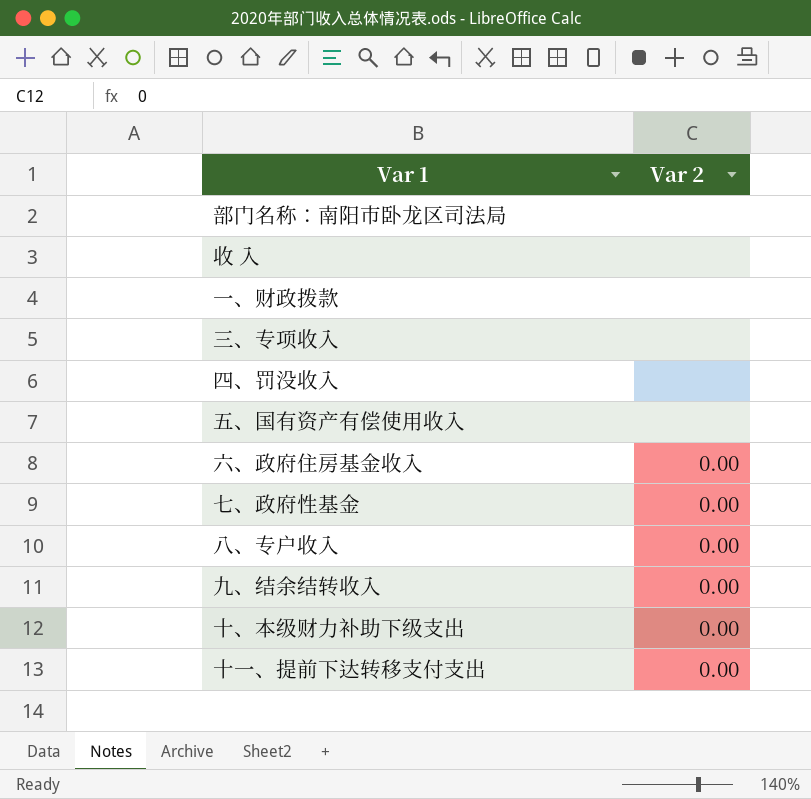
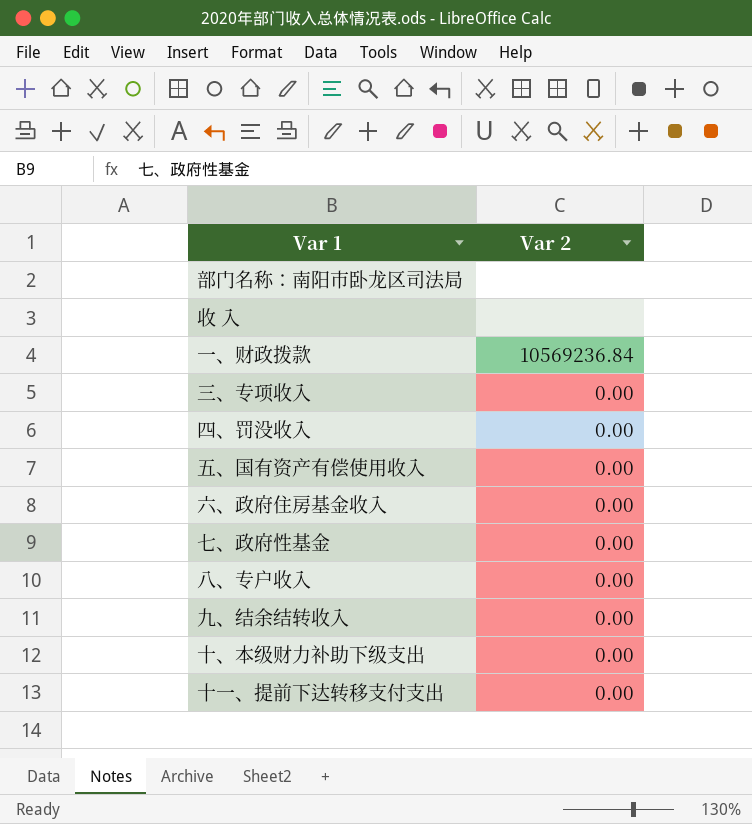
一、财政拨款 | Var 2: none -> 10569236.84
三、专项收入 | Var 2: none -> 0.00
四、罚没收入 | Var 2: none -> 0.00
五、国有资产有偿使用收入 | Var 2: none -> 0.00

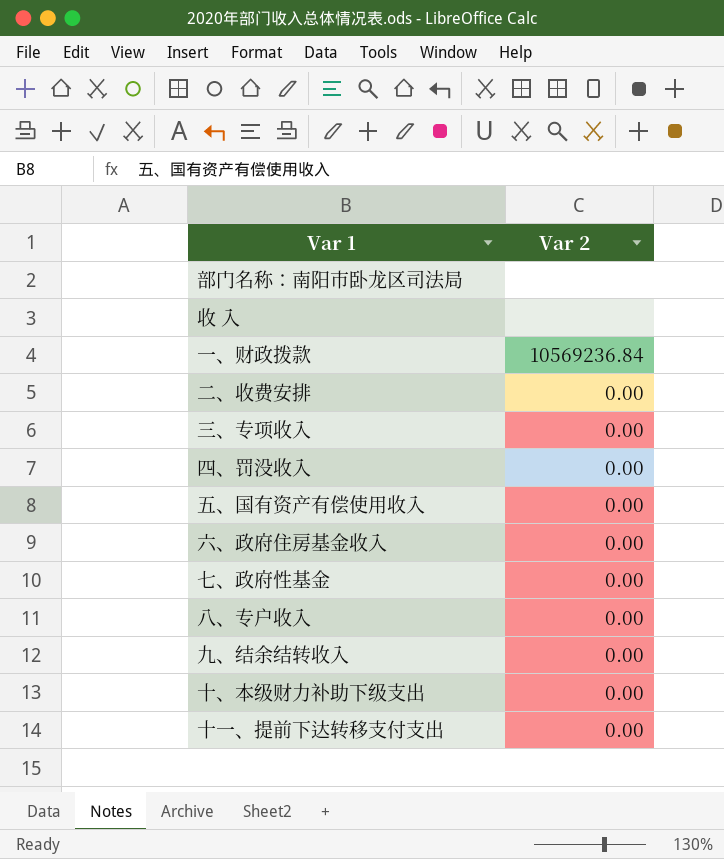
row 二、收费安排: none -> 0.00

